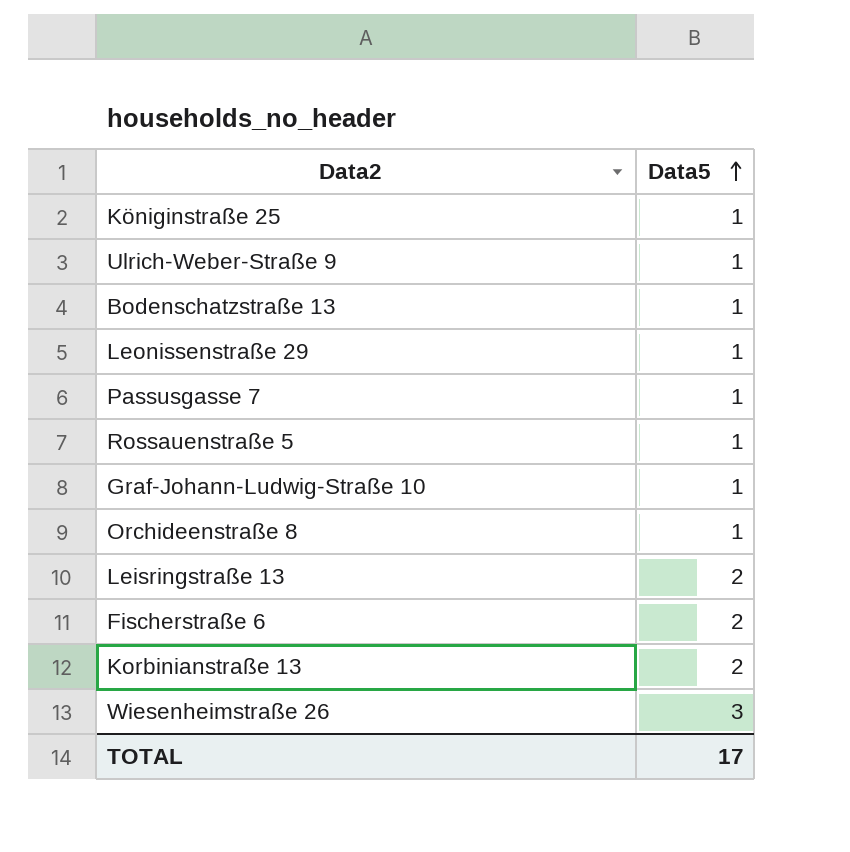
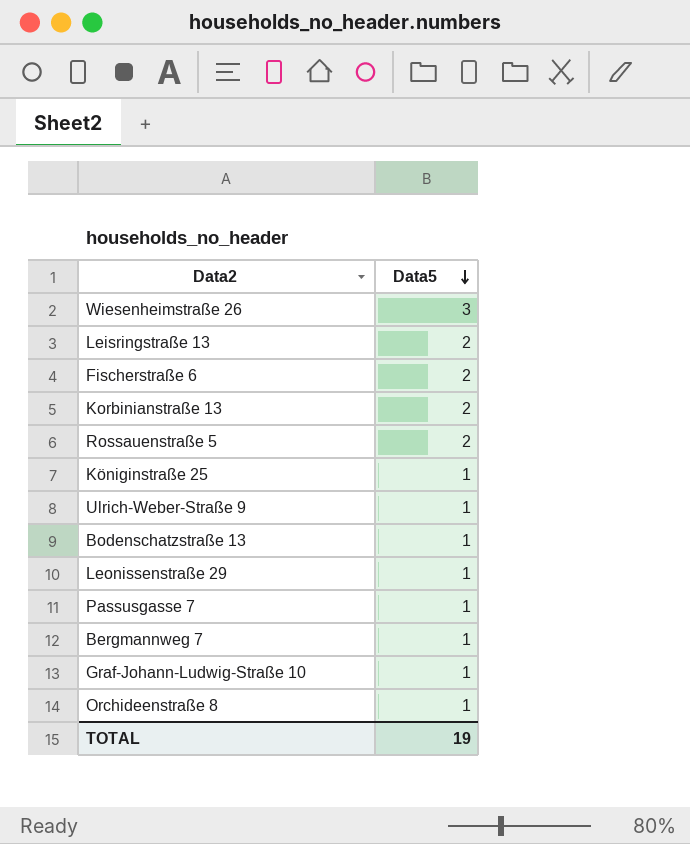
row order: Data5 ascending -> Data5 descending
Rossauenstraße 5 | Data5: 1 -> 2
row Bergmannweg 7: none -> 1
TOTAL | Data5: 17 -> 19

